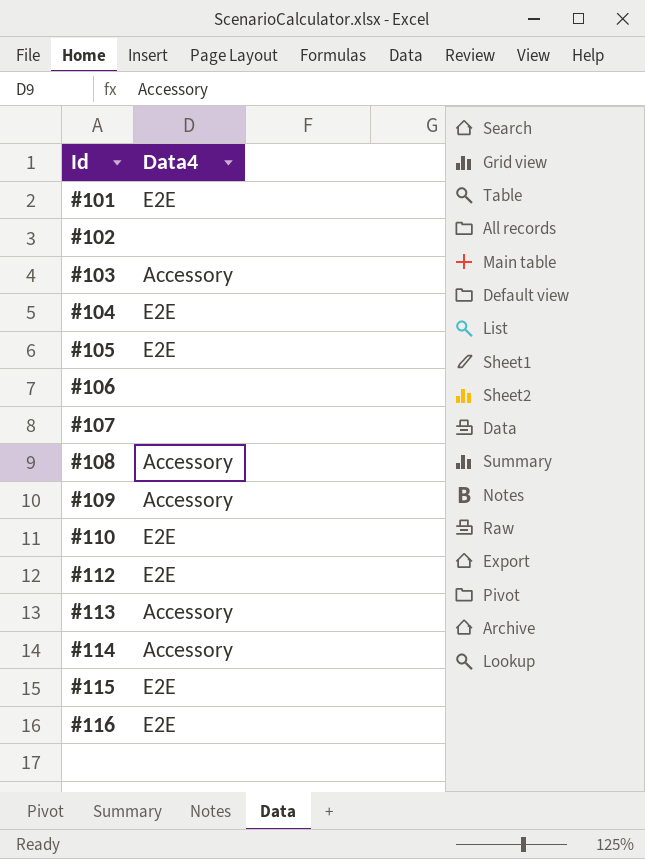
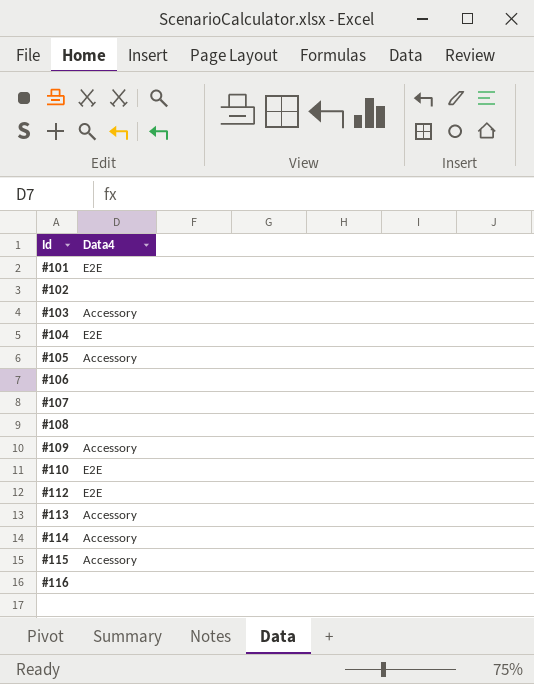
#105 | Data4: E2E -> Accessory
#108 | Data4: Accessory -> none
#115 | Data4: E2E -> Accessory
#116 | Data4: E2E -> none

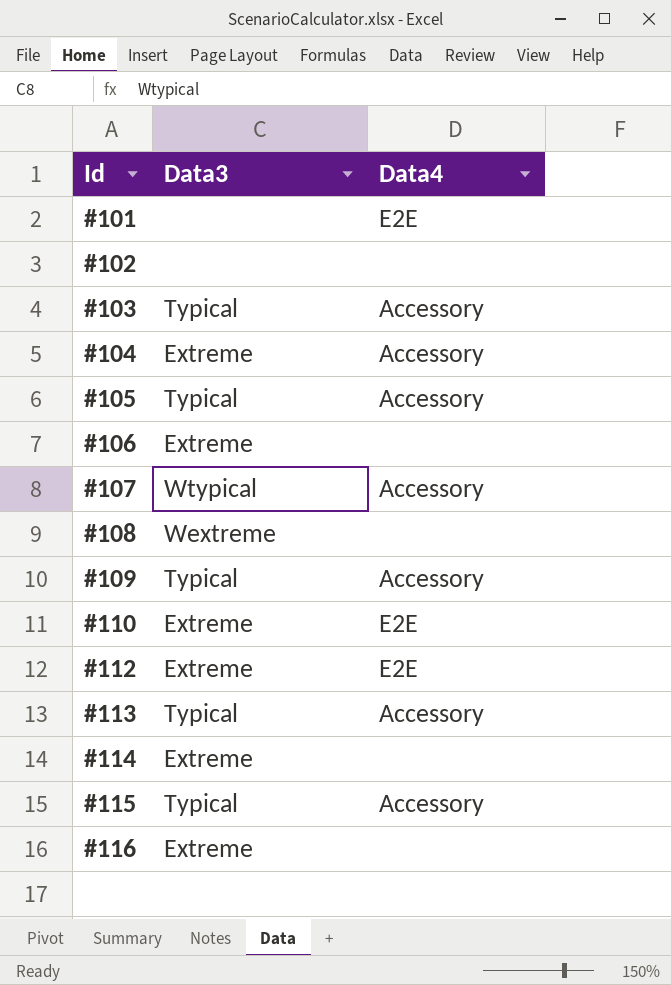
column Data3 | position: none -> 2
#104 | Data4: E2E -> Accessory
#107 | Data4: none -> Accessory
#114 | Data4: Accessory -> none

